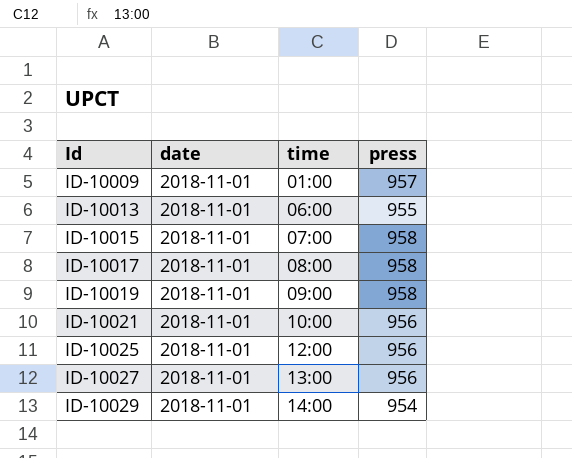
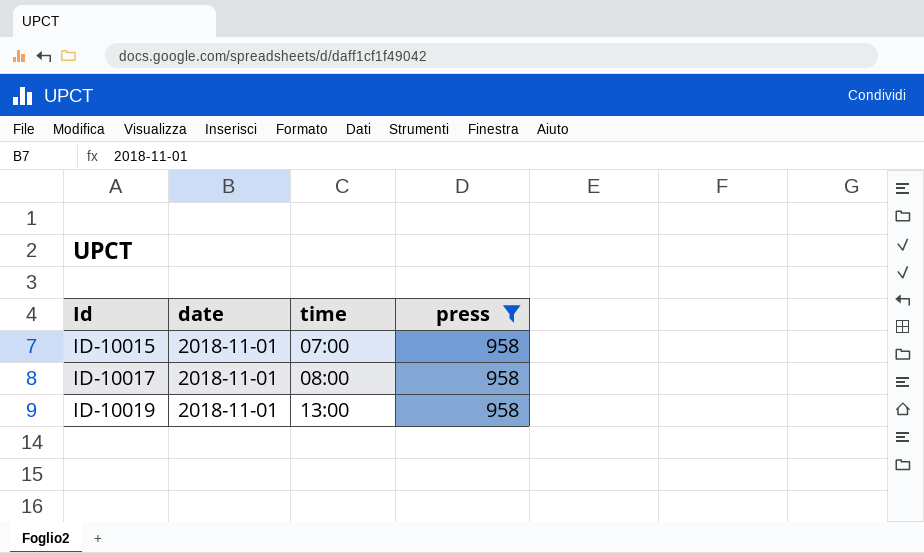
filter: none -> press = 958
ID-10019 | time: 09:00 -> 13:00

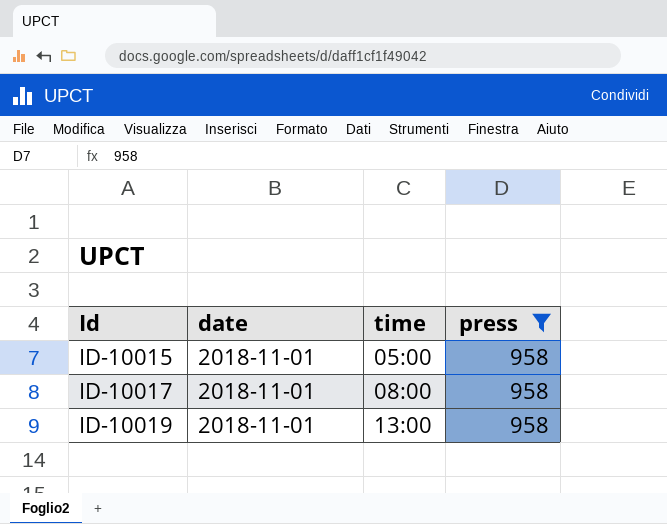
ID-10015 | time: 07:00 -> 05:00

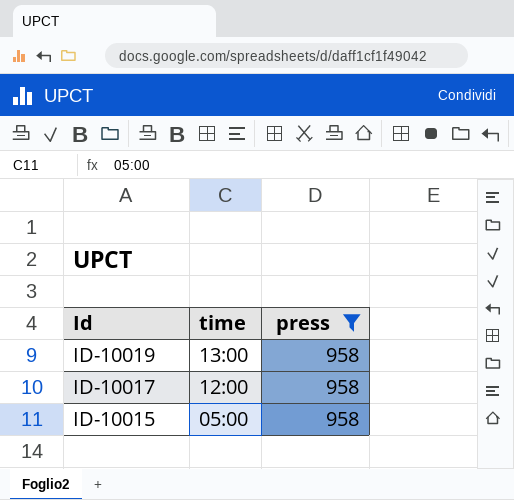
row order: Id ascending -> Id descending
column date | position: 2 -> none
ID-10017 | time: 08:00 -> 12:00

